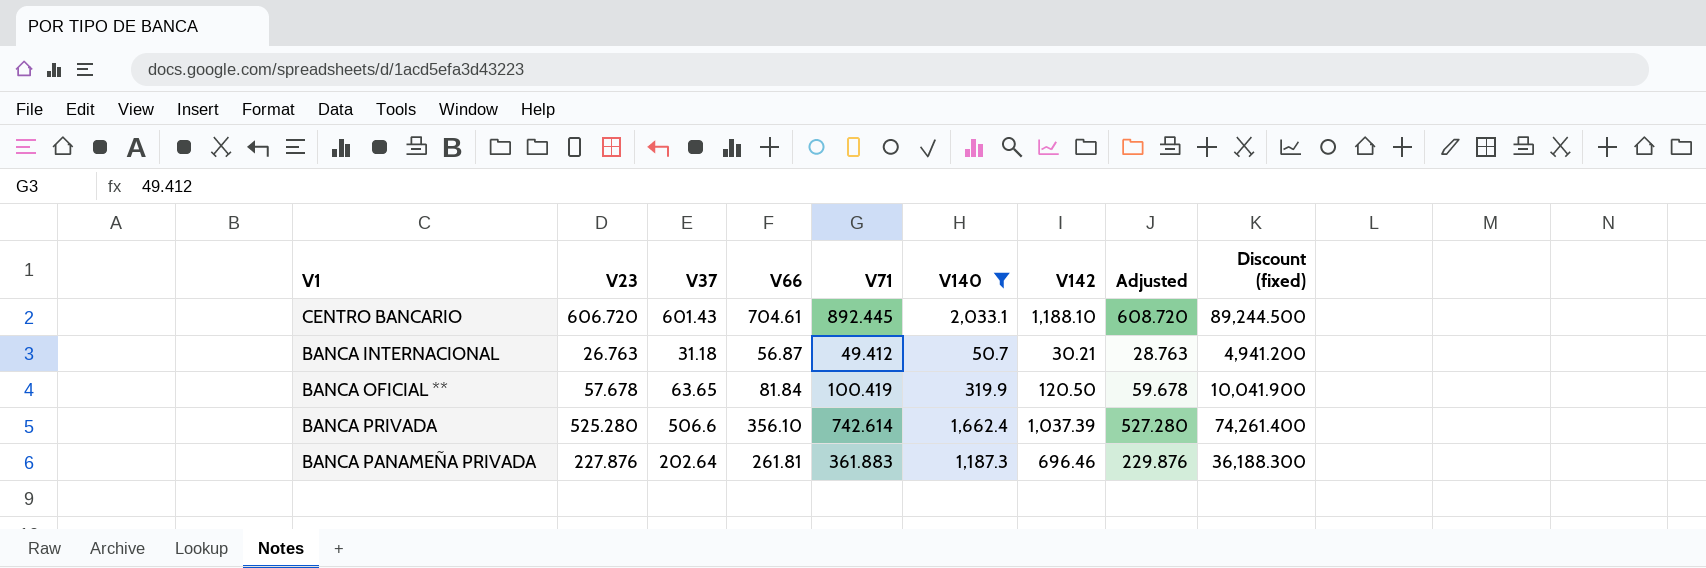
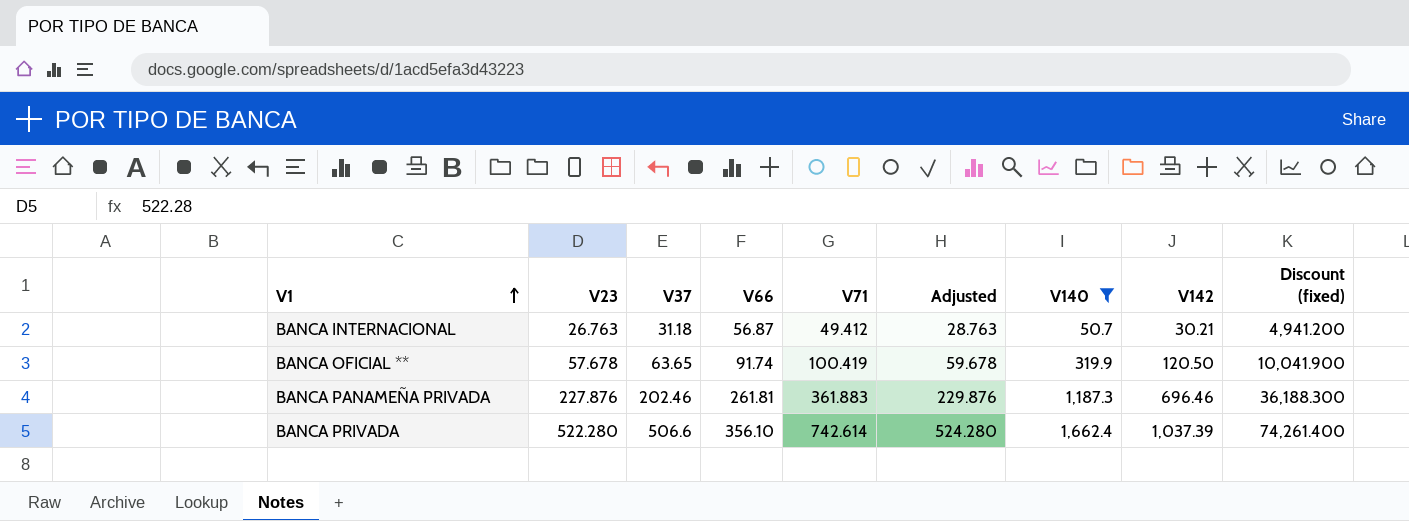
row order: none -> V1 ascending
column Adjusted | position: 8 -> 6
row CENTRO BANCARIO: 606.720 | 601.43 | 704.61 | 892.445 | 2,033.1 | 1,188.10 | 608.720 | 89,244.500 -> none
BANCA OFICIAL ** | V66: 81.84 -> 91.74
BANCA PANAMEÑA PRIVADA | V37: 202.64 -> 202.46
BANCA PRIVADA | V23: 525.280 -> 522.280
BANCA PRIVADA | Adjusted: 527.280 -> 524.280

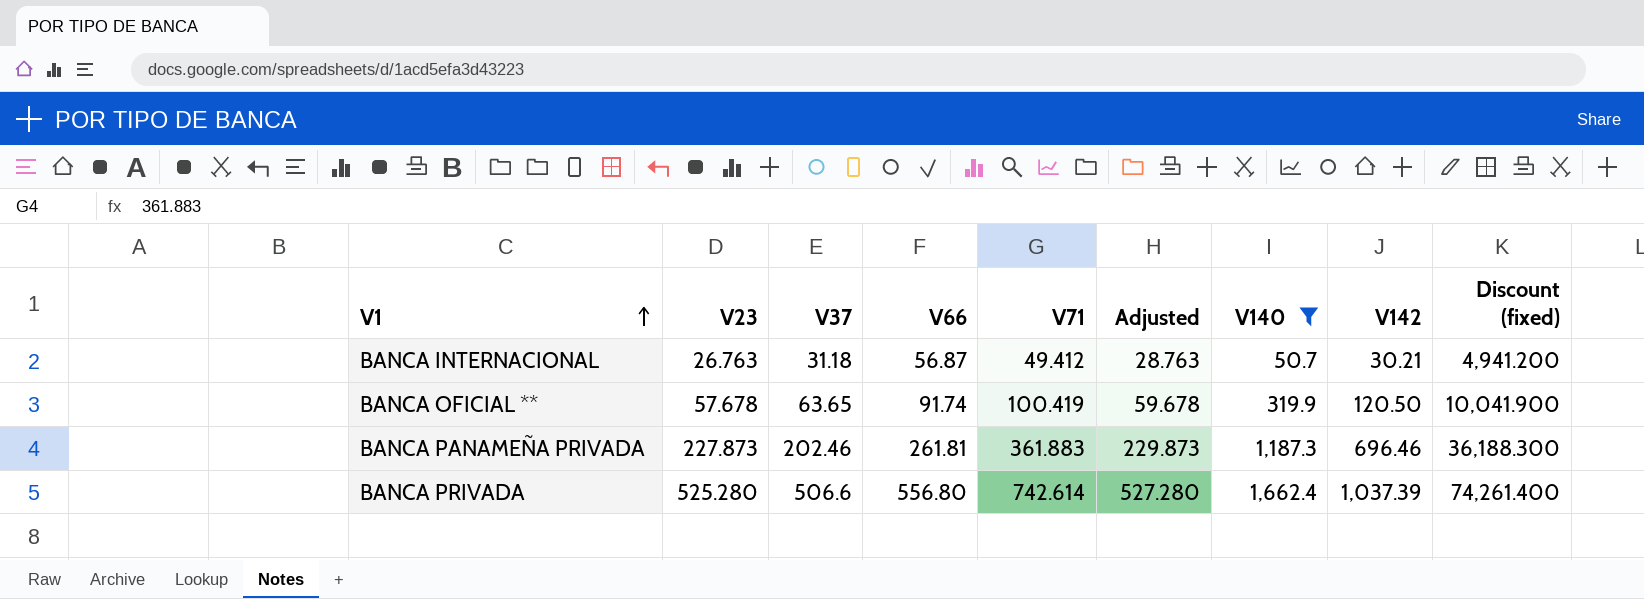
BANCA PANAMEÑA PRIVADA | V23: 227.876 -> 227.873
BANCA PANAMEÑA PRIVADA | Adjusted: 229.876 -> 229.873
BANCA PRIVADA | V23: 522.280 -> 525.280
BANCA PRIVADA | V66: 356.10 -> 556.80
BANCA PRIVADA | Adjusted: 524.280 -> 527.280

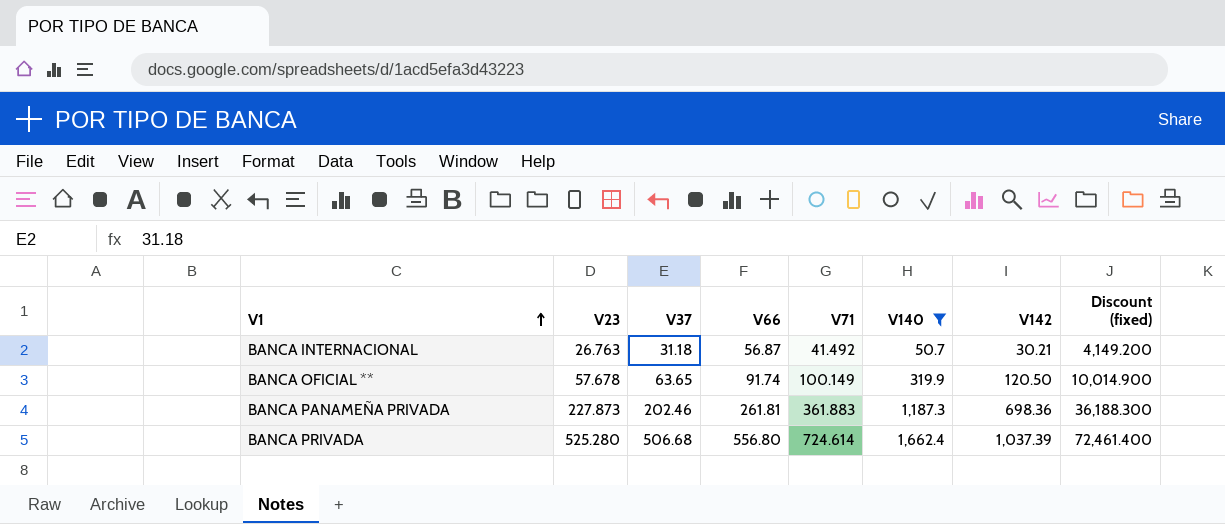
column Adjusted | formula: [V23] + 2 -> none
BANCA INTERNACIONAL | V71: 49.412 -> 41.492
BANCA INTERNACIONAL | Discount (fixed): 4,941.200 -> 4,149.200
BANCA OFICIAL ** | V71: 100.419 -> 100.149
BANCA OFICIAL ** | Discount (fixed): 10,041.900 -> 10,014.900
BANCA PANAMEÑA PRIVADA | V142: 696.46 -> 698.36
BANCA PRIVADA | V37: 506.6 -> 506.68
BANCA PRIVADA | V71: 742.614 -> 724.614
BANCA PRIVADA | Discount (fixed): 74,261.400 -> 72,461.400

